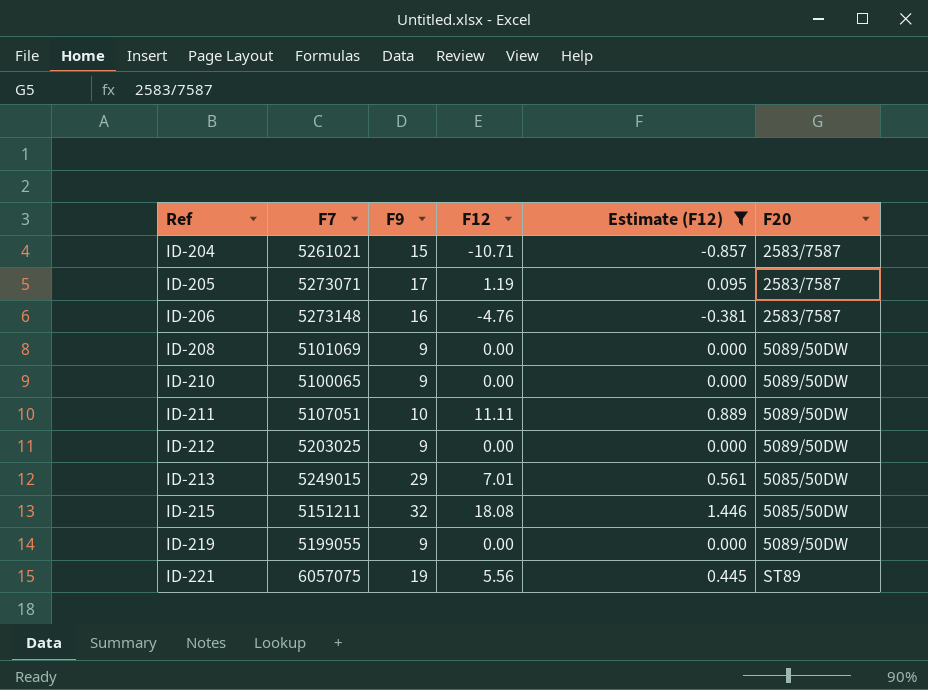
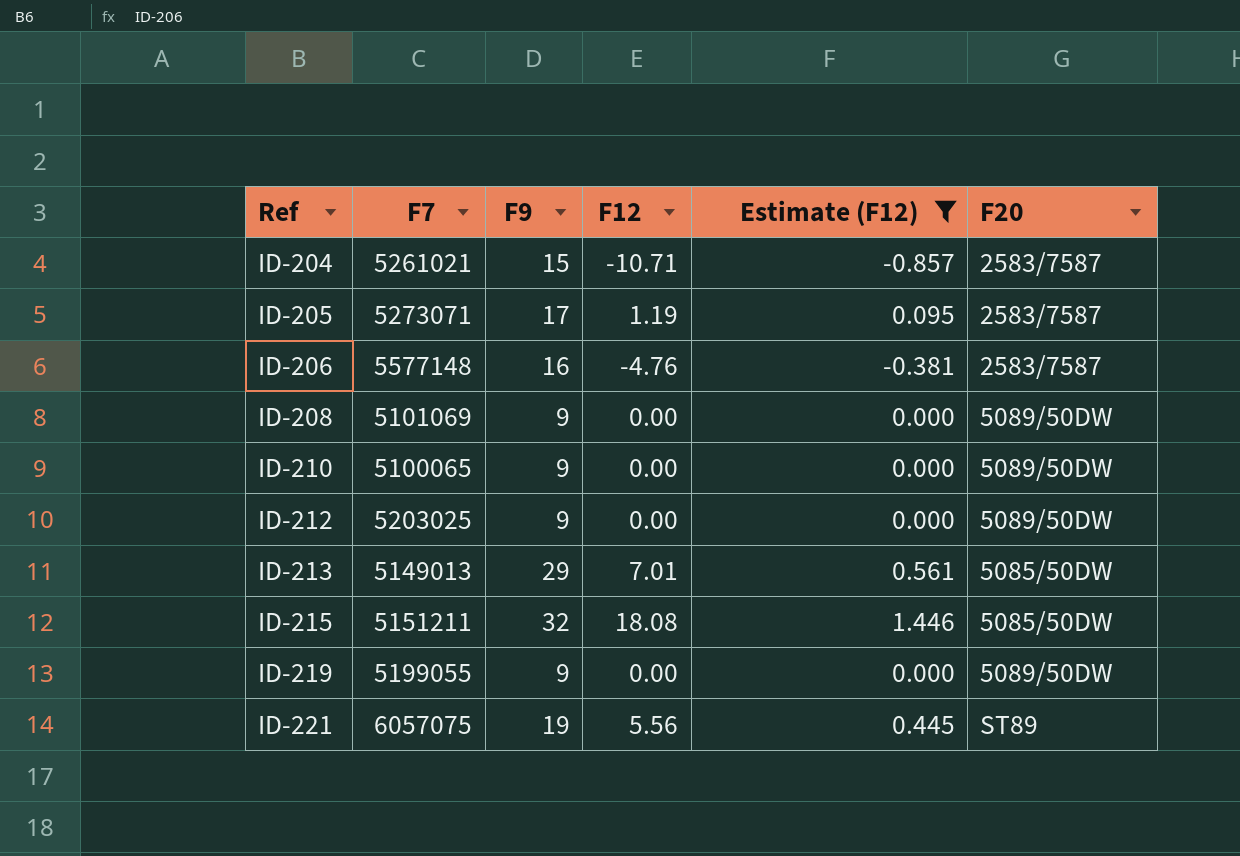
row ID-211: 5107051 | 10 | 11.11 | 0.889 | 5089/50DW -> none
ID-206 | F7: 5273148 -> 5577148
ID-213 | F7: 5249015 -> 5149013

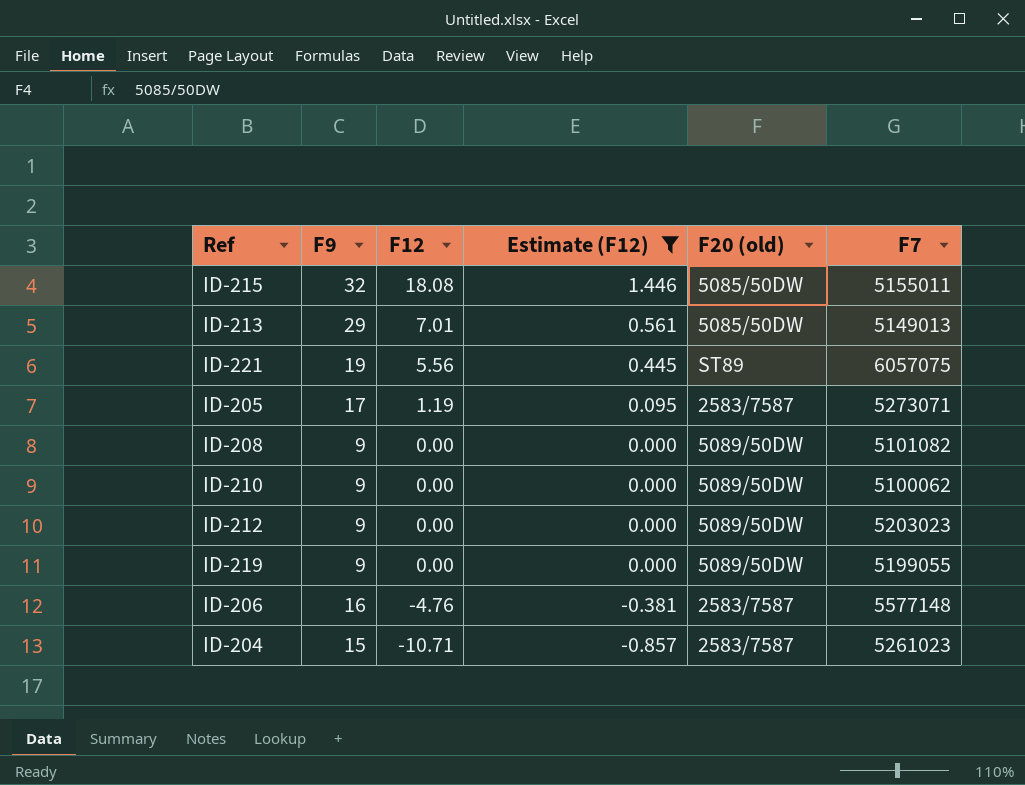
row order: Ref ascending -> F12 descending
column name: F20 -> F20 (old)
column F7 | position: 2 -> 6
ID-215 | F7: 5151211 -> 5155011
ID-208 | F7: 5101069 -> 5101082
ID-210 | F7: 5100065 -> 5100062
ID-212 | F7: 5203025 -> 5203023
ID-204 | F7: 5261021 -> 5261023

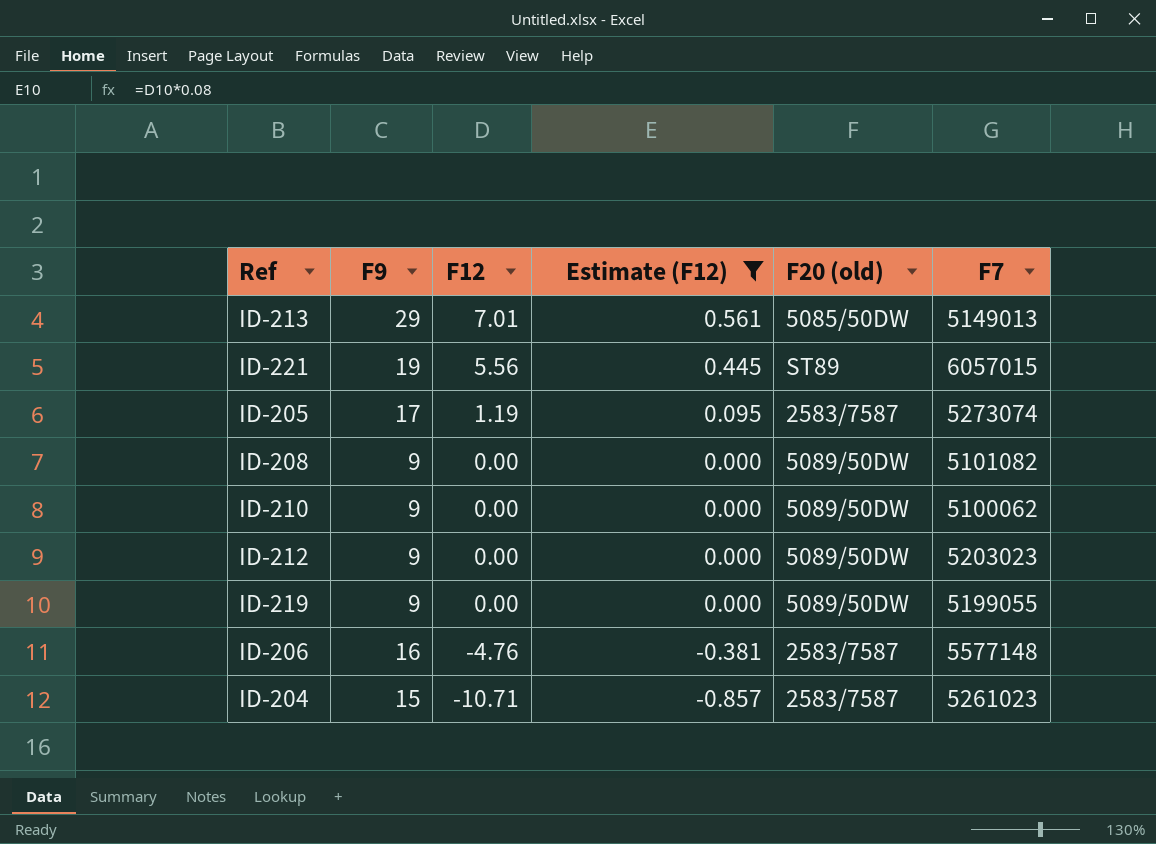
row ID-215: 32 | 18.08 | 1.446 | 5085/50DW | 5155011 -> none
ID-221 | F7: 6057075 -> 6057015
ID-205 | F7: 5273071 -> 5273074

